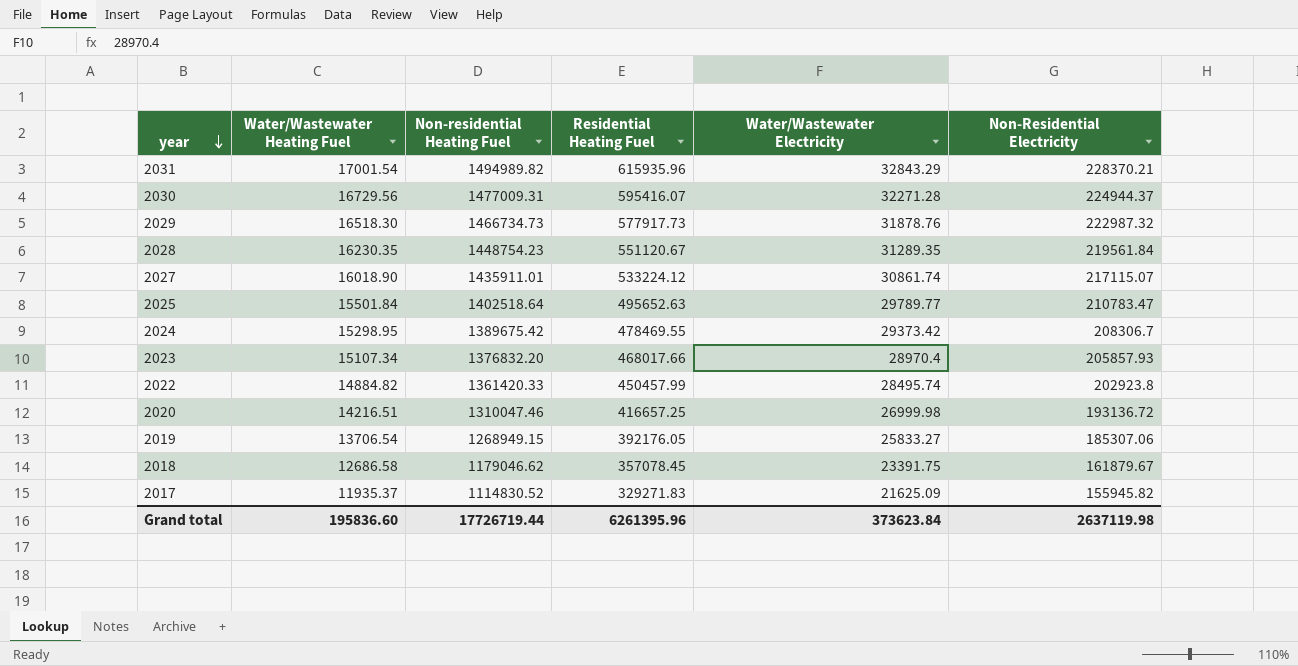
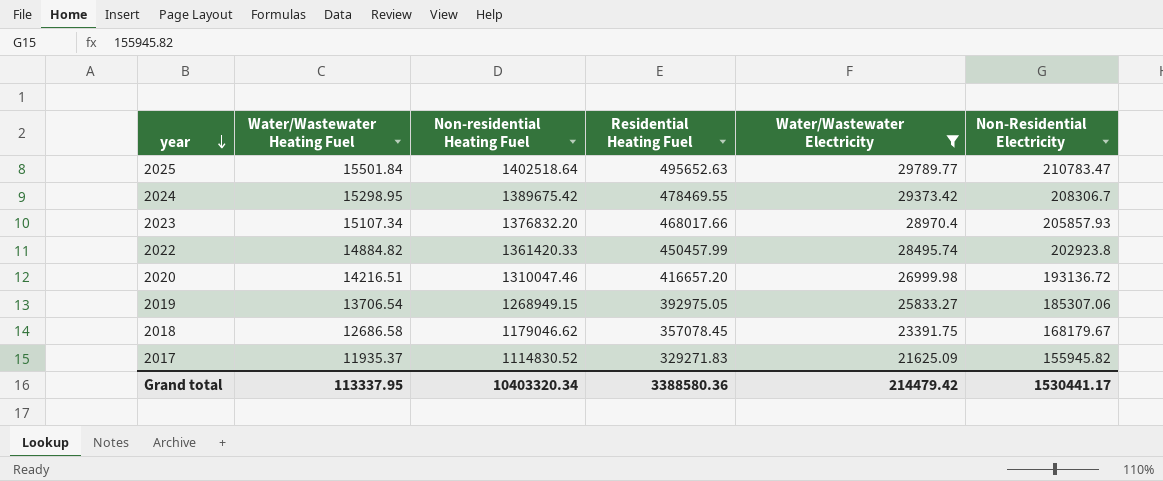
filter: none -> Water/Wastewater Electricity <= 29789.77
2020 | Residential Heating Fuel: 416657.25 -> 416657.20
2019 | Residential Heating Fuel: 392176.05 -> 392975.05
2018 | Non-Residential Electricity: 161879.67 -> 168179.67
Grand total | Water/Wastewater Heating Fuel: 195836.60 -> 113337.95
Grand total | Non-residential Heating Fuel: 17726719.44 -> 10403320.34
Grand total | Residential Heating Fuel: 6261395.96 -> 3388580.36
Grand total | Water/Wastewater Electricity: 373623.84 -> 214479.42
Grand total | Non-Residential Electricity: 2637119.98 -> 1530441.17

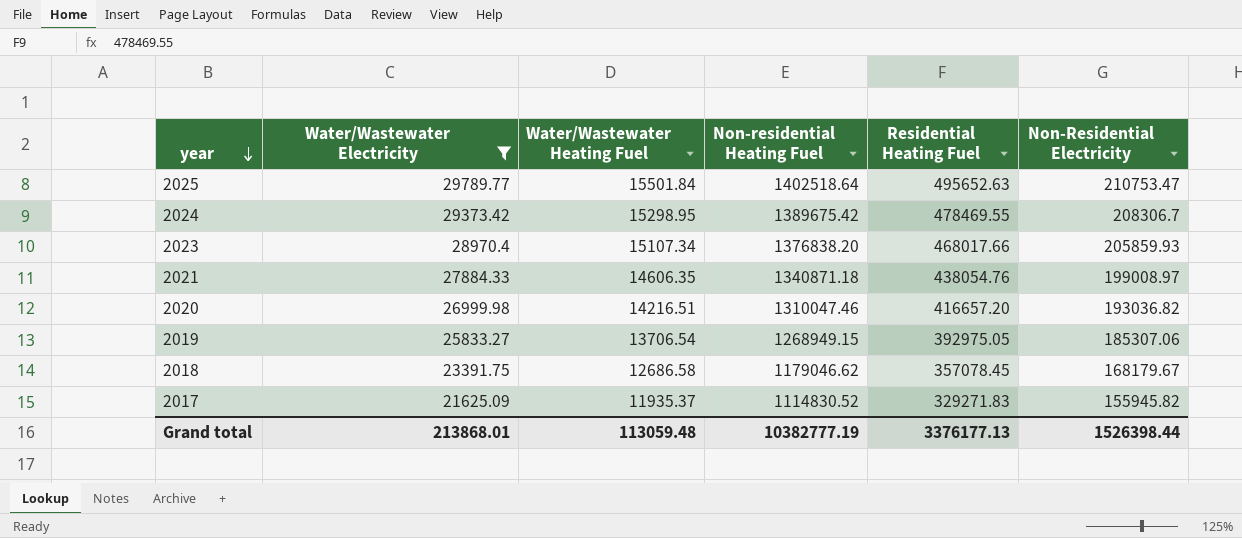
column Water/Wastewater Electricity | position: 5 -> 2
row 2022: 14884.82 | 1361420.33 | 450457.99 | 28495.74 | 202923.8 -> none
2025 | Non-Residential Electricity: 210783.47 -> 210753.47
2023 | Non-residential Heating Fuel: 1376832.20 -> 1376838.20
2023 | Non-Residential Electricity: 205857.93 -> 205859.93
row 2021: none -> 27884.33 | 14606.35 | 1340871.18 | 438054.76 | 199008.97
2020 | Non-Residential Electricity: 193136.72 -> 193036.82
Grand total | Water/Wastewater Electricity: 214479.42 -> 213868.01
Grand total | Water/Wastewater Heating Fuel: 113337.95 -> 113059.48
Grand total | Non-residential Heating Fuel: 10403320.34 -> 10382777.19
Grand total | Residential Heating Fuel: 3388580.36 -> 3376177.13
Grand total | Non-Residential Electricity: 1530441.17 -> 1526398.44

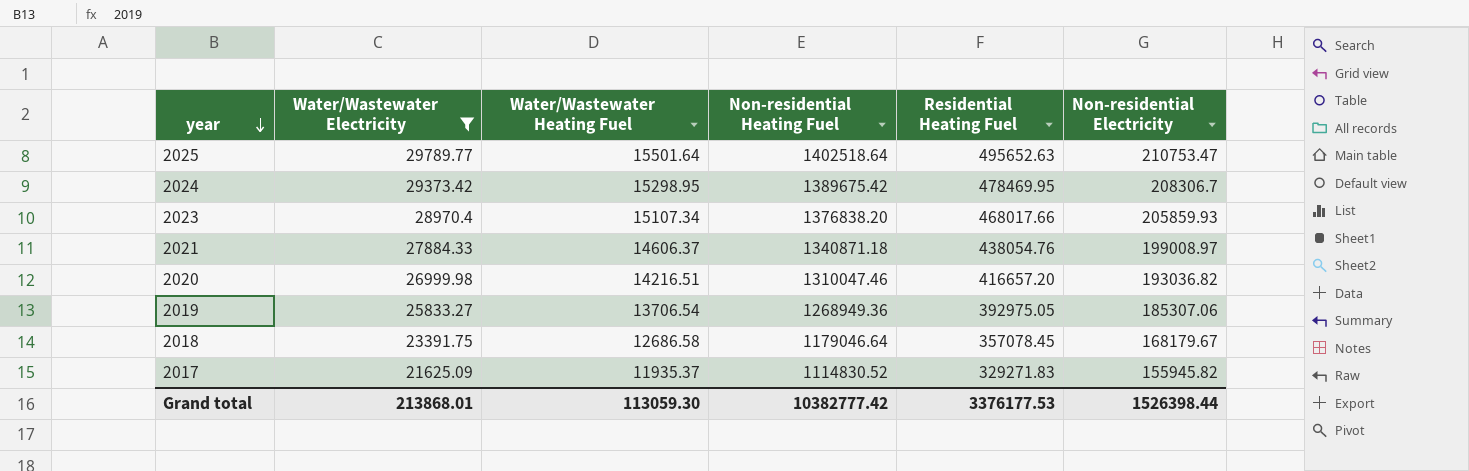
column name: Non-Residential Electricity -> Non-residential Electricity
2025 | Water/Wastewater Heating Fuel: 15501.84 -> 15501.64
2024 | Residential Heating Fuel: 478469.55 -> 478469.95
2021 | Water/Wastewater Heating Fuel: 14606.35 -> 14606.37
2019 | Non-residential Heating Fuel: 1268949.15 -> 1268949.36
2018 | Non-residential Heating Fuel: 1179046.62 -> 1179046.64
Grand total | Water/Wastewater Heating Fuel: 113059.48 -> 113059.30
Grand total | Non-residential Heating Fuel: 10382777.19 -> 10382777.42
Grand total | Residential Heating Fuel: 3376177.13 -> 3376177.53

